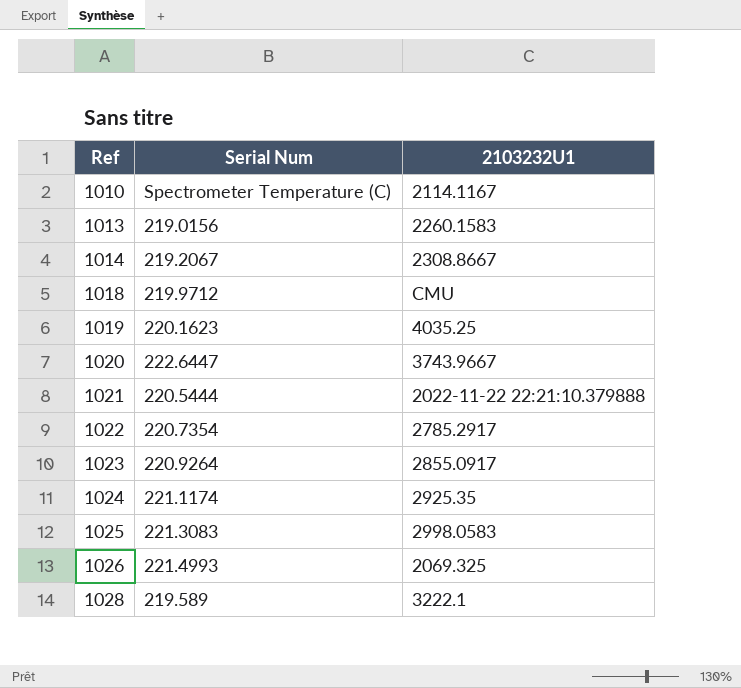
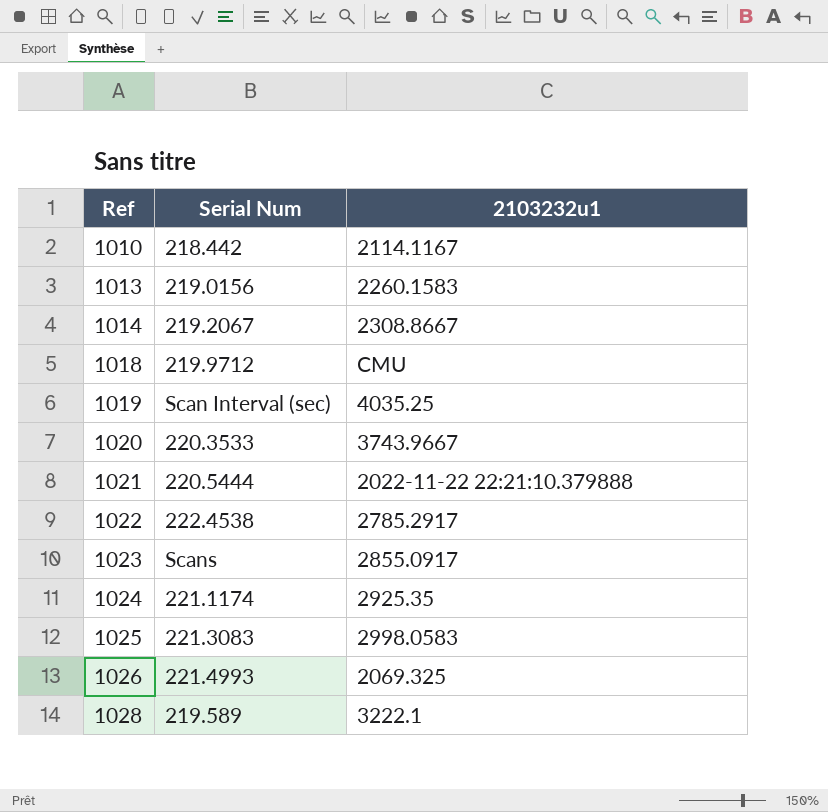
column name: 2103232U1 -> 2103232u1
1010 | Serial Num: Spectrometer Temperature (C) -> 218.442
1019 | Serial Num: 220.1623 -> Scan Interval (sec)
1020 | Serial Num: 222.6447 -> 220.3533
1022 | Serial Num: 220.7354 -> 222.4538
1023 | Serial Num: 220.9264 -> Scans

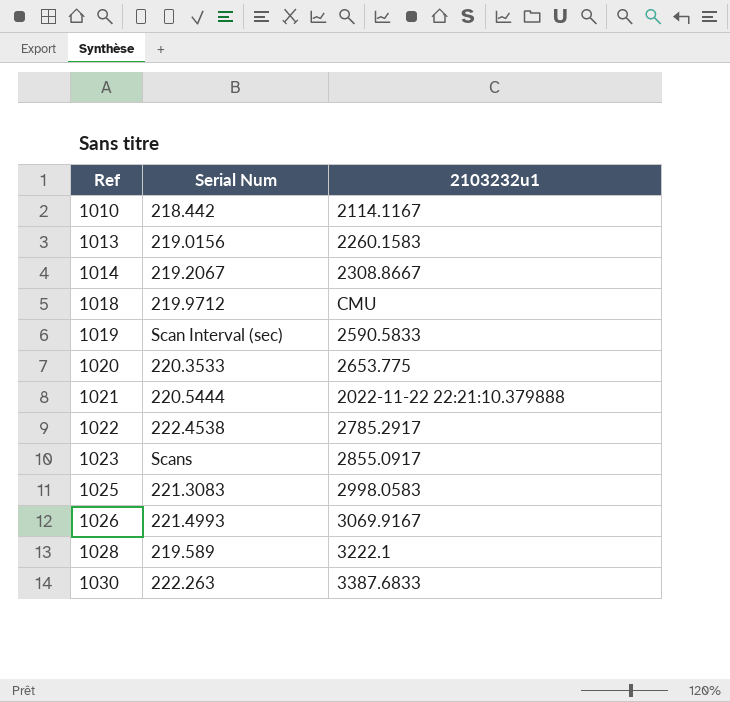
row 1024: 221.1174 | 2925.35 -> none
1019 | 2103232u1: 4035.25 -> 2590.5833
1020 | 2103232u1: 3743.9667 -> 2653.775
1026 | 2103232u1: 2069.325 -> 3069.9167
row 1030: none -> 222.263 | 3387.6833

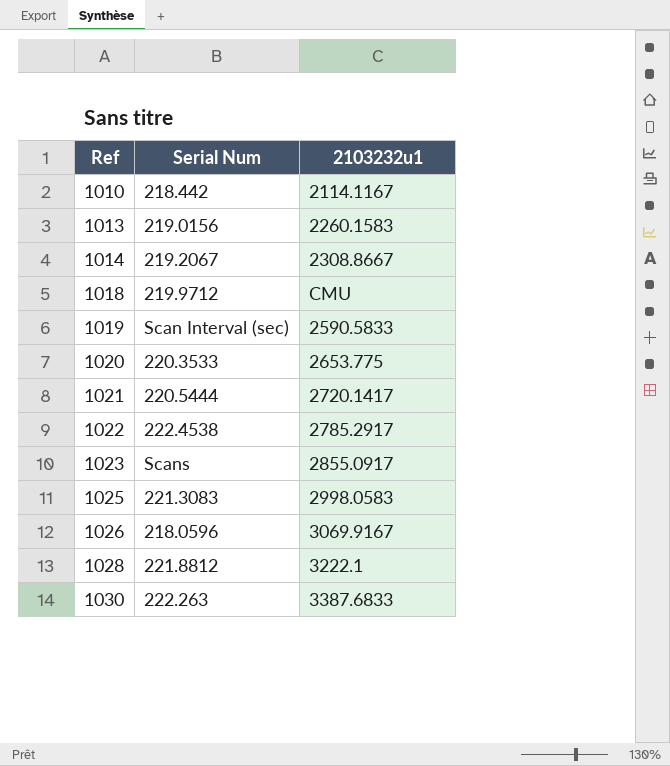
1021 | 2103232u1: 2022-11-22 22:21:10.379888 -> 2720.1417
1026 | Serial Num: 221.4993 -> 218.0596
1028 | Serial Num: 219.589 -> 221.8812

